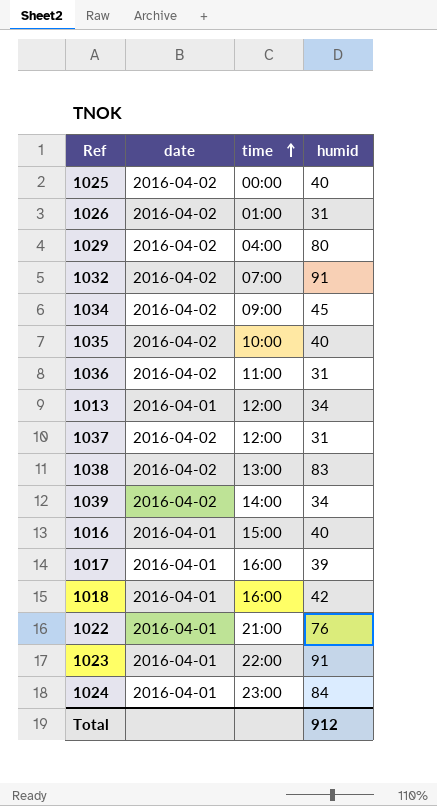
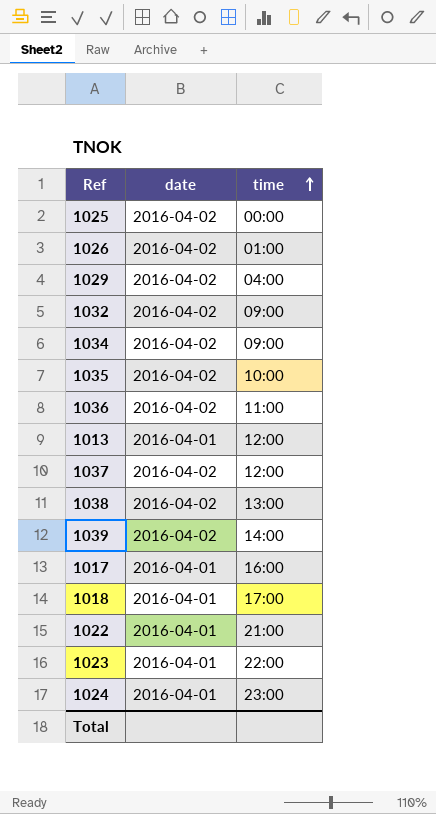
column humid | position: 4 -> none
row 1016: 2016-04-01 | 15:00 | 40 -> none
1032 | time: 07:00 -> 09:00
1018 | time: 16:00 -> 17:00

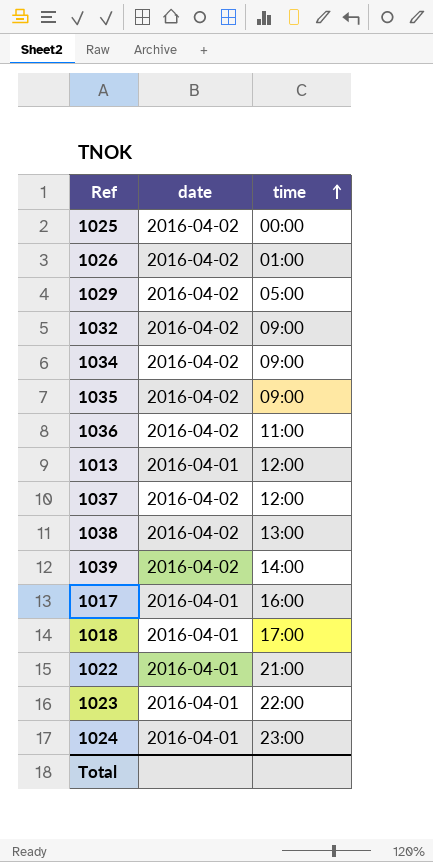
1029 | time: 04:00 -> 05:00
1035 | time: 10:00 -> 09:00

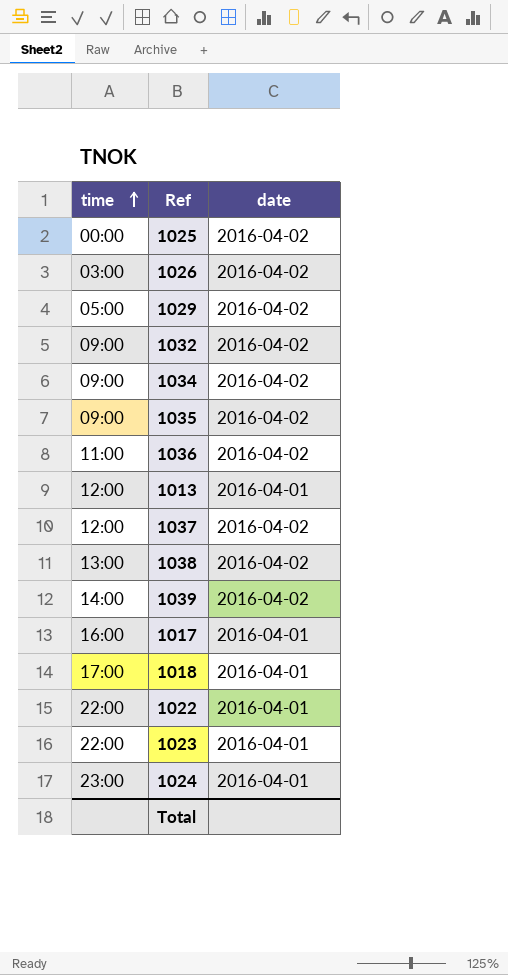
column time | position: 3 -> 1
1026 | time: 01:00 -> 03:00
1022 | time: 21:00 -> 22:00

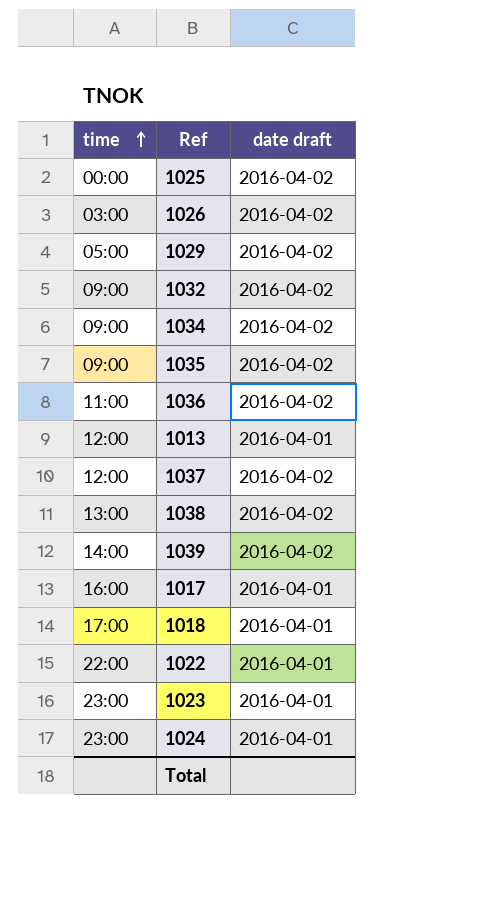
column name: date -> date draft
1023 | time: 22:00 -> 23:00

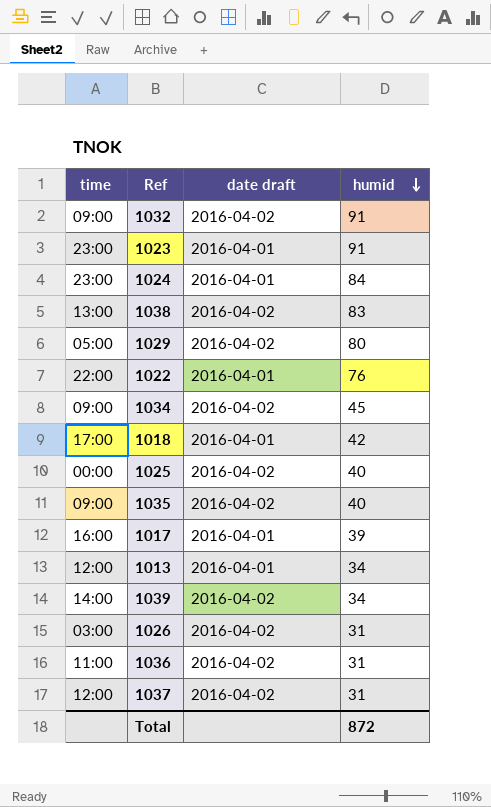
row order: time ascending -> humid descending
column humid | position: none -> 4

